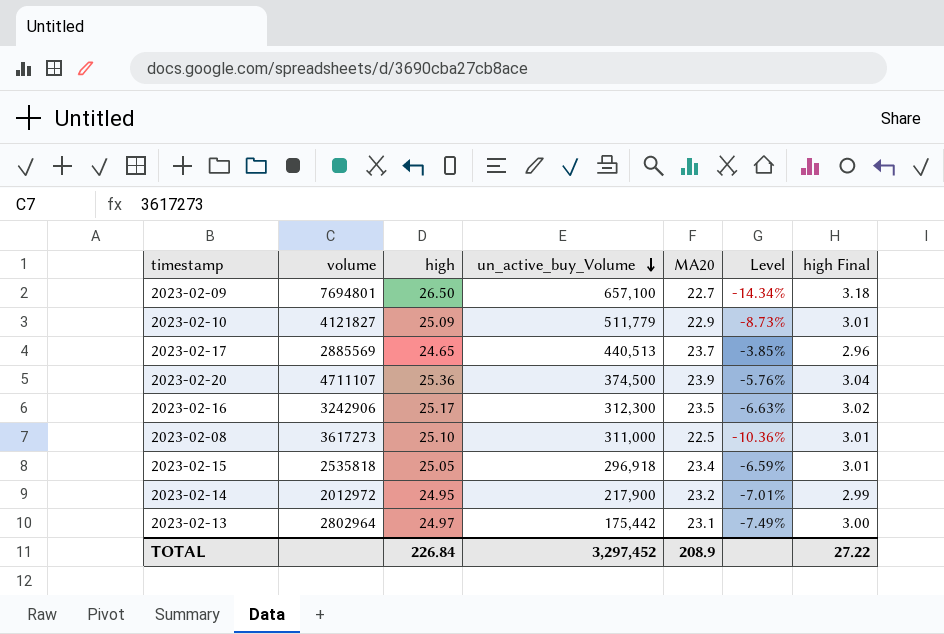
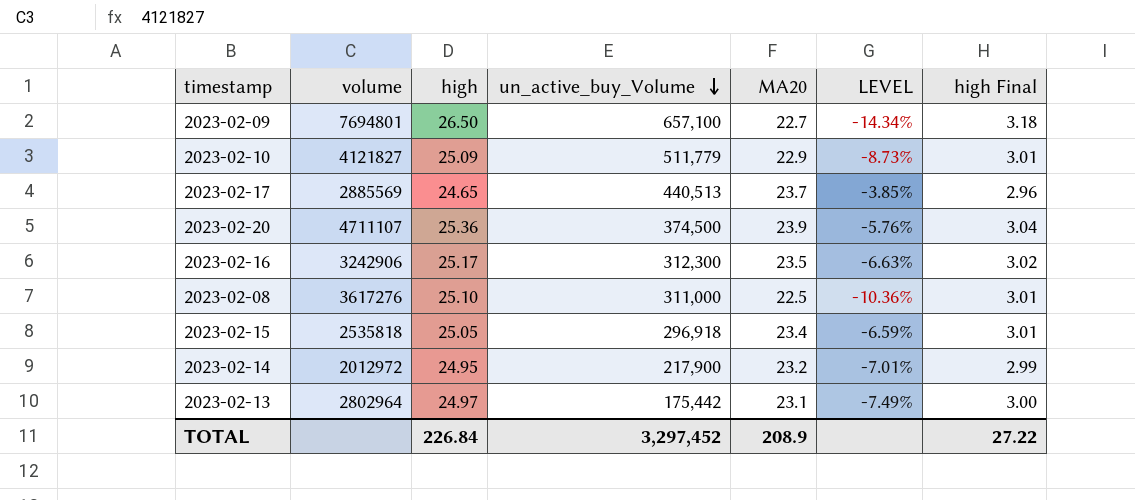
column name: Level -> LEVEL
2023-02-08 | volume: 3617273 -> 3617276

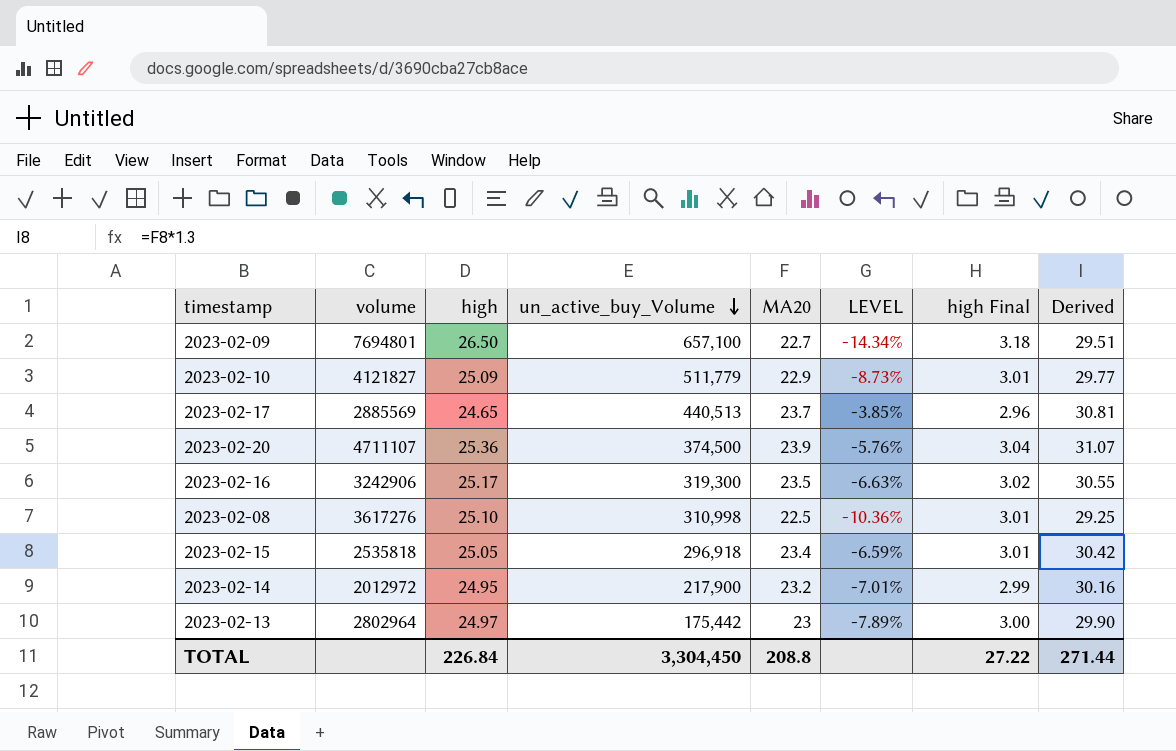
column Derived | formula: none -> [MA20] * 1.3
2023-02-16 | un_active_buy_Volume: 312,300 -> 319,300
2023-02-08 | un_active_buy_Volume: 311,000 -> 310,998
2023-02-13 | MA20: 23.1 -> 23
2023-02-13 | LEVEL: -7.49% -> -7.89%
TOTAL | un_active_buy_Volume: 3,297,452 -> 3,304,450
TOTAL | MA20: 208.9 -> 208.8

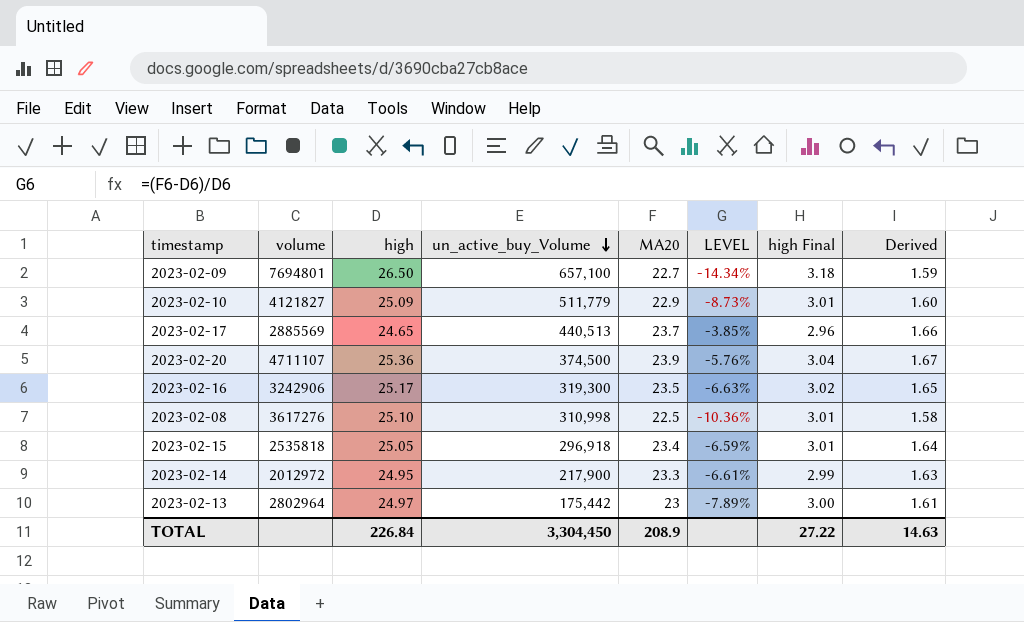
column Derived | formula: [MA20] * 1.3 -> [MA20] * 0.07
2023-02-14 | MA20: 23.2 -> 23.3
2023-02-14 | LEVEL: -7.01% -> -6.61%
TOTAL | MA20: 208.8 -> 208.9
TOTAL | Derived: 271.44 -> 14.63

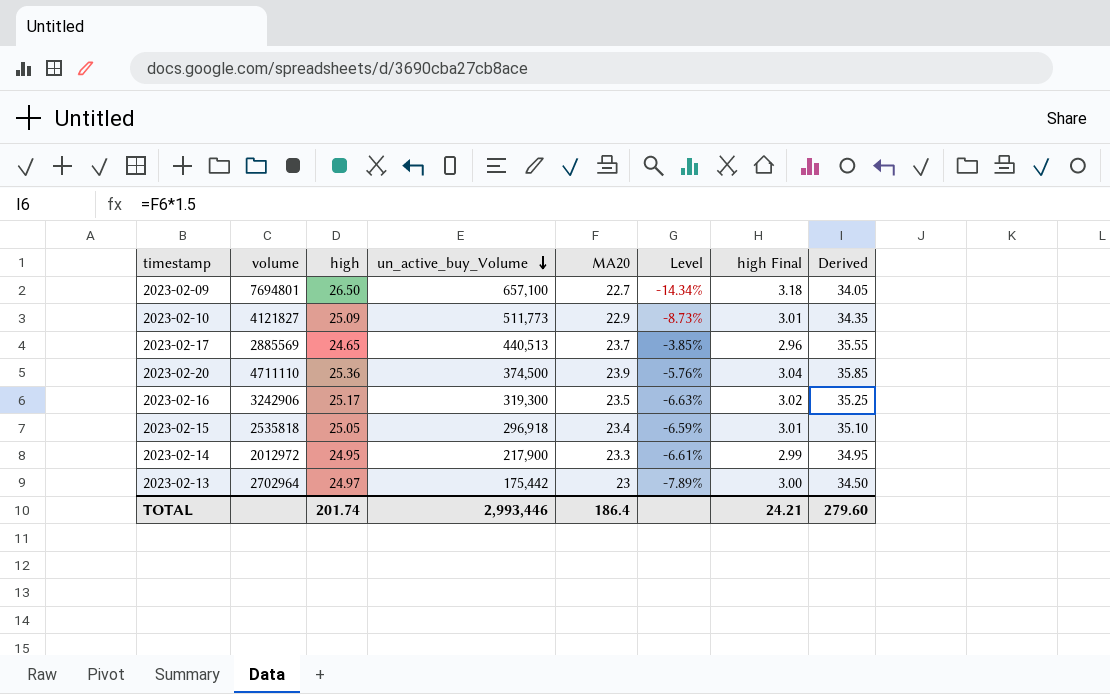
column name: LEVEL -> Level
column Derived | formula: [MA20] * 0.07 -> [MA20] * 1.5
row 2023-02-08: 3617276 | 25.10 | 310,998 | 22.5 | -10.36% | 3.01 | 1.58 -> none
2023-02-10 | un_active_buy_Volume: 511,779 -> 511,773
2023-02-20 | volume: 4711107 -> 4711110
2023-02-13 | volume: 2802964 -> 2702964
TOTAL | high: 226.84 -> 201.74
TOTAL | un_active_buy_Volume: 3,304,450 -> 2,993,446
TOTAL | MA20: 208.9 -> 186.4
TOTAL | high Final: 27.22 -> 24.21
TOTAL | Derived: 14.63 -> 279.60

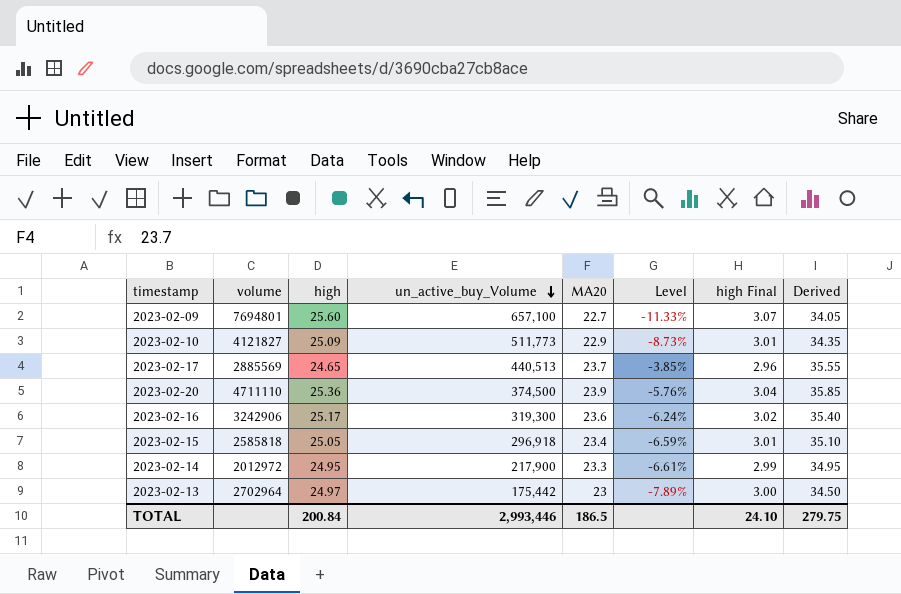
2023-02-09 | high: 26.50 -> 25.60
2023-02-09 | Level: -14.34% -> -11.33%
2023-02-09 | high Final: 3.18 -> 3.07
2023-02-16 | MA20: 23.5 -> 23.6
2023-02-16 | Level: -6.63% -> -6.24%
2023-02-16 | Derived: 35.25 -> 35.40
2023-02-15 | volume: 2535818 -> 2585818
TOTAL | high: 201.74 -> 200.84
TOTAL | MA20: 186.4 -> 186.5
TOTAL | high Final: 24.21 -> 24.10
TOTAL | Derived: 279.60 -> 279.75

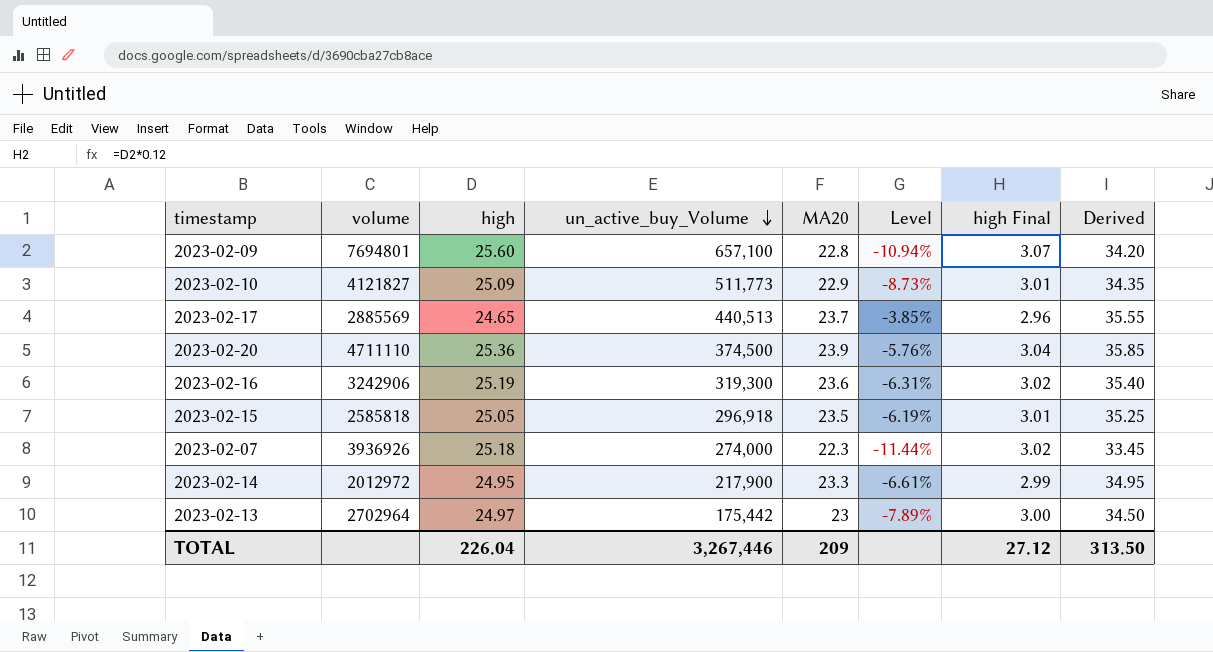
2023-02-09 | MA20: 22.7 -> 22.8
2023-02-09 | Level: -11.33% -> -10.94%
2023-02-09 | Derived: 34.05 -> 34.20
2023-02-16 | high: 25.17 -> 25.19
2023-02-16 | Level: -6.24% -> -6.31%
2023-02-15 | MA20: 23.4 -> 23.5
2023-02-15 | Level: -6.59% -> -6.19%
2023-02-15 | Derived: 35.10 -> 35.25
row 2023-02-07: none -> 3936926 | 25.18 | 274,000 | 22.3 | -11.44% | 3.02 | 33.45
TOTAL | high: 200.84 -> 226.04
TOTAL | un_active_buy_Volume: 2,993,446 -> 3,267,446
TOTAL | MA20: 186.5 -> 209
TOTAL | high Final: 24.10 -> 27.12
TOTAL | Derived: 279.75 -> 313.50

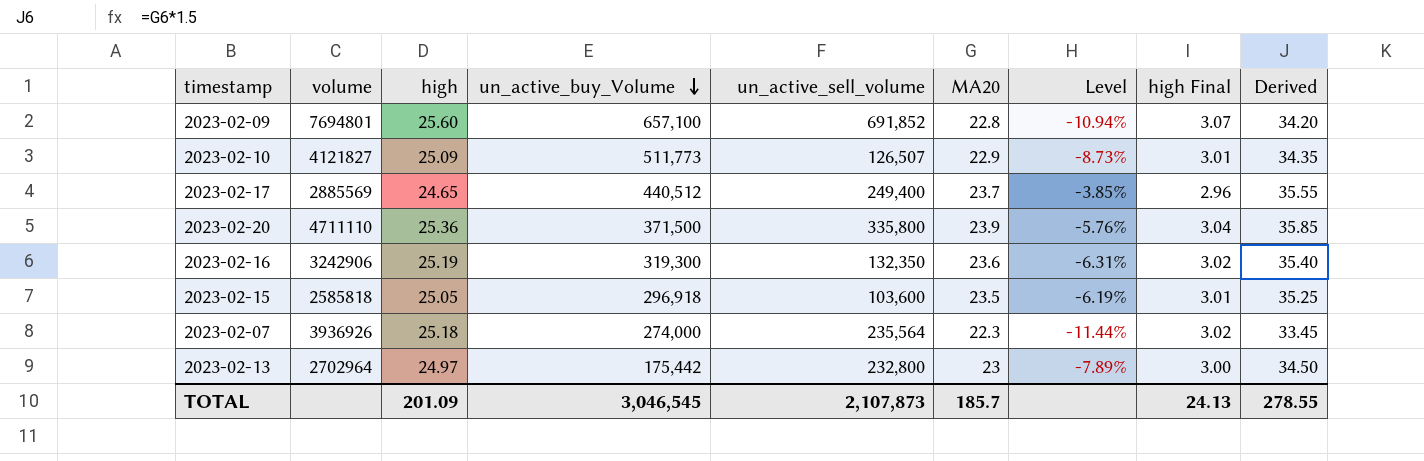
column un_active_sell_volume | position: none -> 5
row 2023-02-14: 2012972 | 24.95 | 217,900 | 23.3 | -6.61% | 2.99 | 34.95 -> none
2023-02-17 | un_active_buy_Volume: 440,513 -> 440,512
2023-02-20 | un_active_buy_Volume: 374,500 -> 371,500
TOTAL | high: 226.04 -> 201.09
TOTAL | un_active_buy_Volume: 3,267,446 -> 3,046,545
TOTAL | MA20: 209 -> 185.7
TOTAL | high Final: 27.12 -> 24.13
TOTAL | Derived: 313.50 -> 278.55

